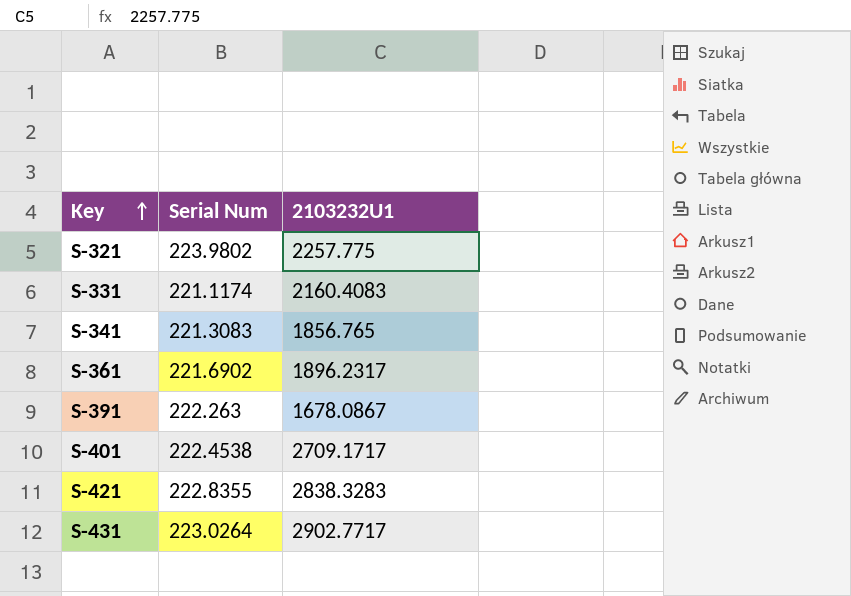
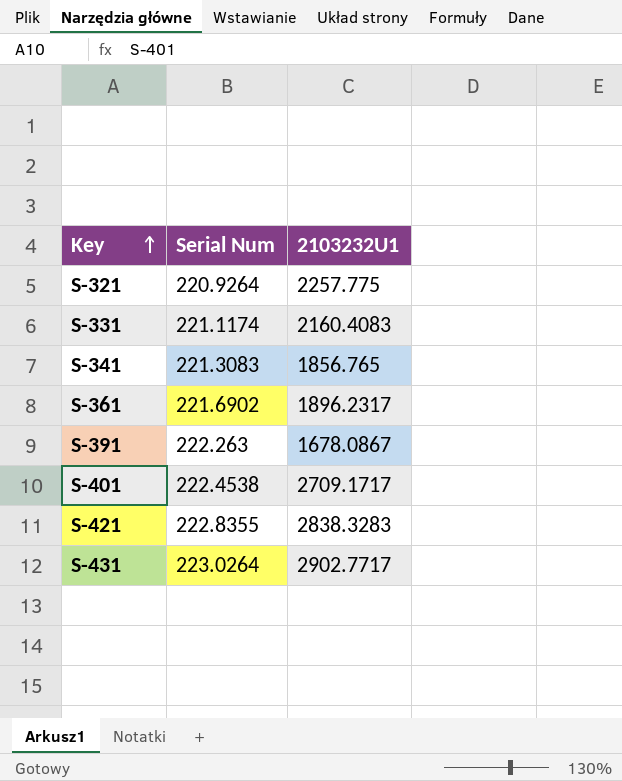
S-321 | Serial Num: 223.9802 -> 220.9264

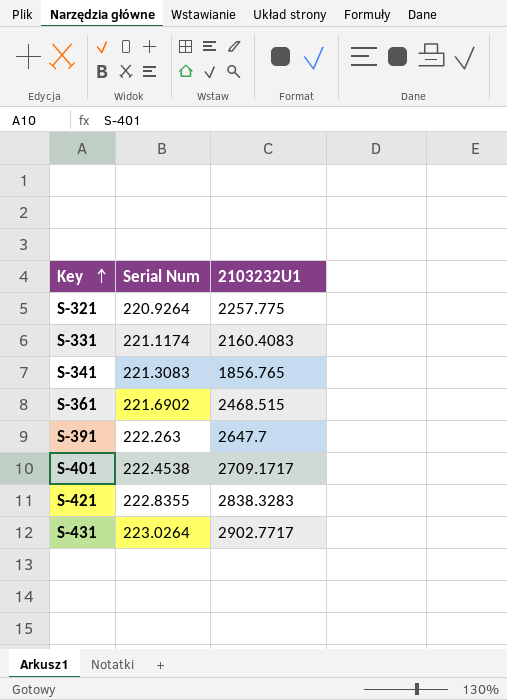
S-361 | 2103232U1: 1896.2317 -> 2468.515
S-391 | 2103232U1: 1678.0867 -> 2647.7

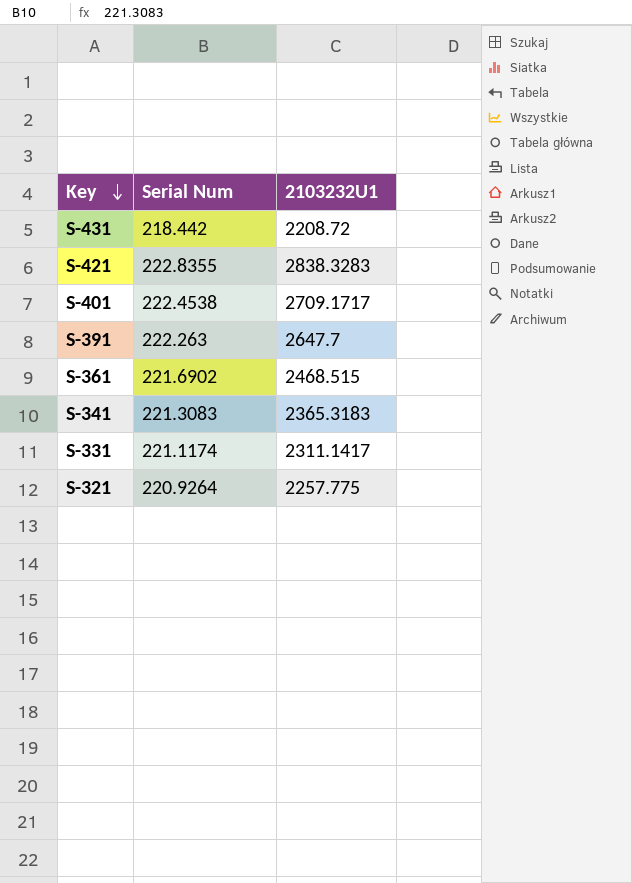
row order: Key ascending -> Key descending
S-431 | Serial Num: 223.0264 -> 218.442
S-431 | 2103232U1: 2902.7717 -> 2208.72
S-341 | 2103232U1: 1856.765 -> 2365.3183
S-331 | 2103232U1: 2160.4083 -> 2311.1417

